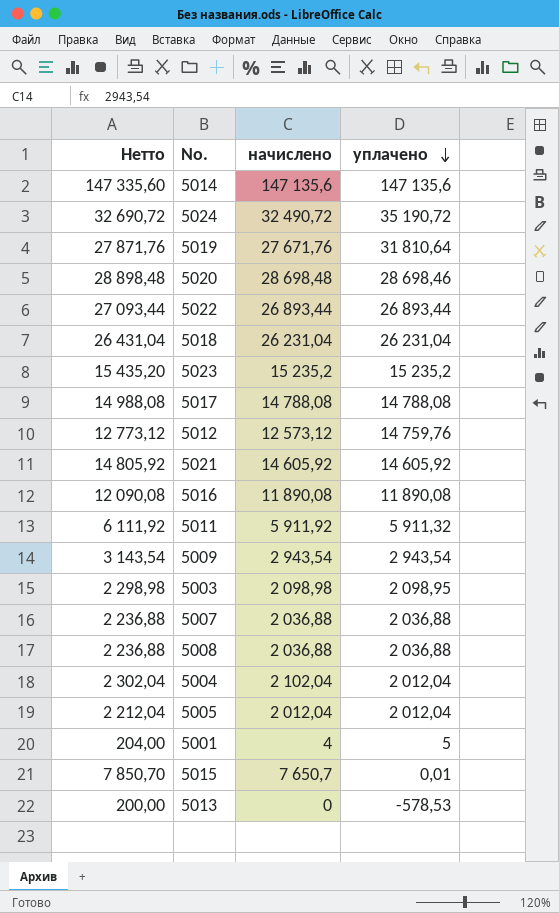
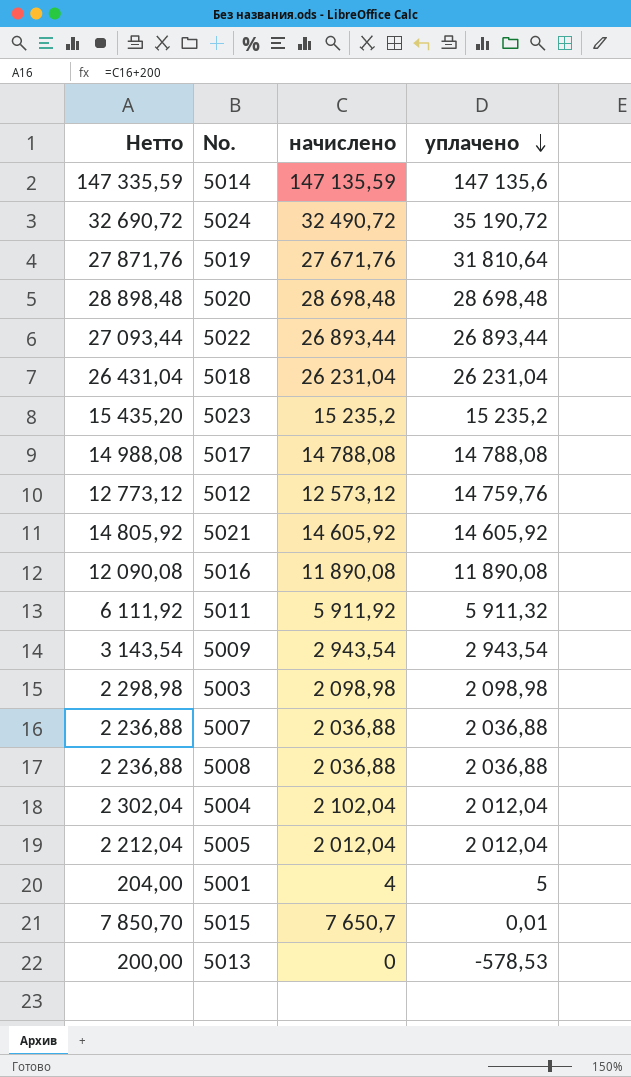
5014 | Нетто: 147 335,60 -> 147 335,59
5014 | начислено: 147 135,6 -> 147 135,59
5020 | уплачено: 28 698,46 -> 28 698,48
5003 | уплачено: 2 098,95 -> 2 098,98

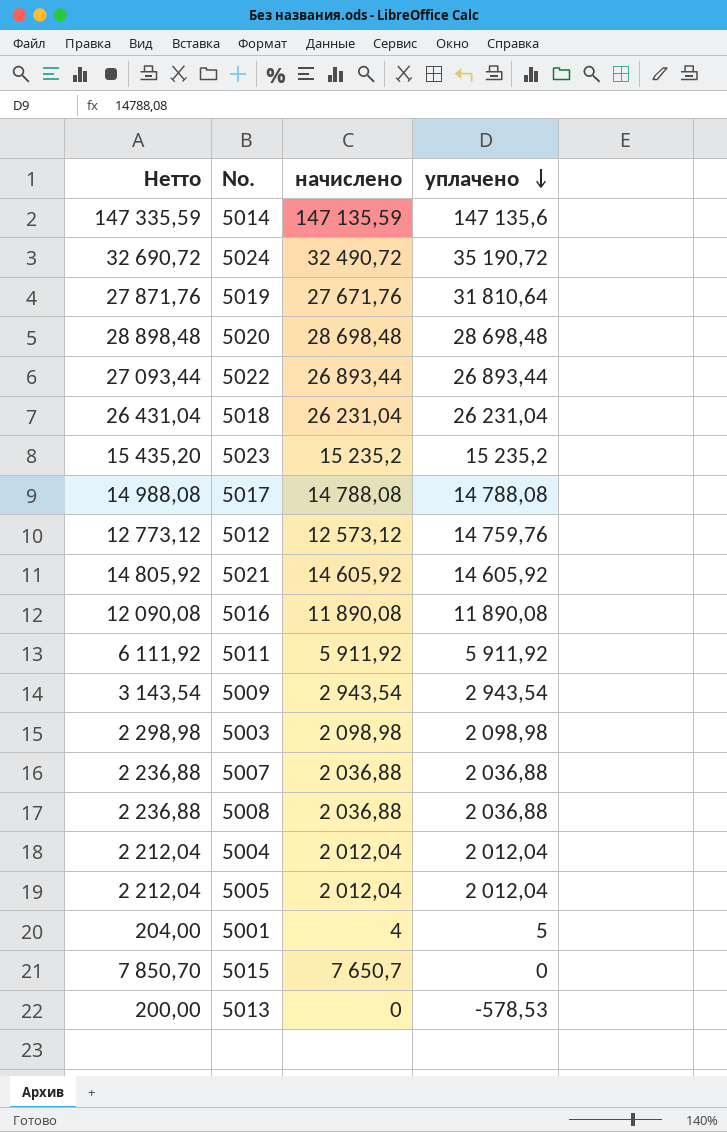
5011 | уплачено: 5 911,32 -> 5 911,92
5004 | Нетто: 2 302,04 -> 2 212,04
5004 | начислено: 2 102,04 -> 2 012,04
5015 | уплачено: 0,01 -> 0

